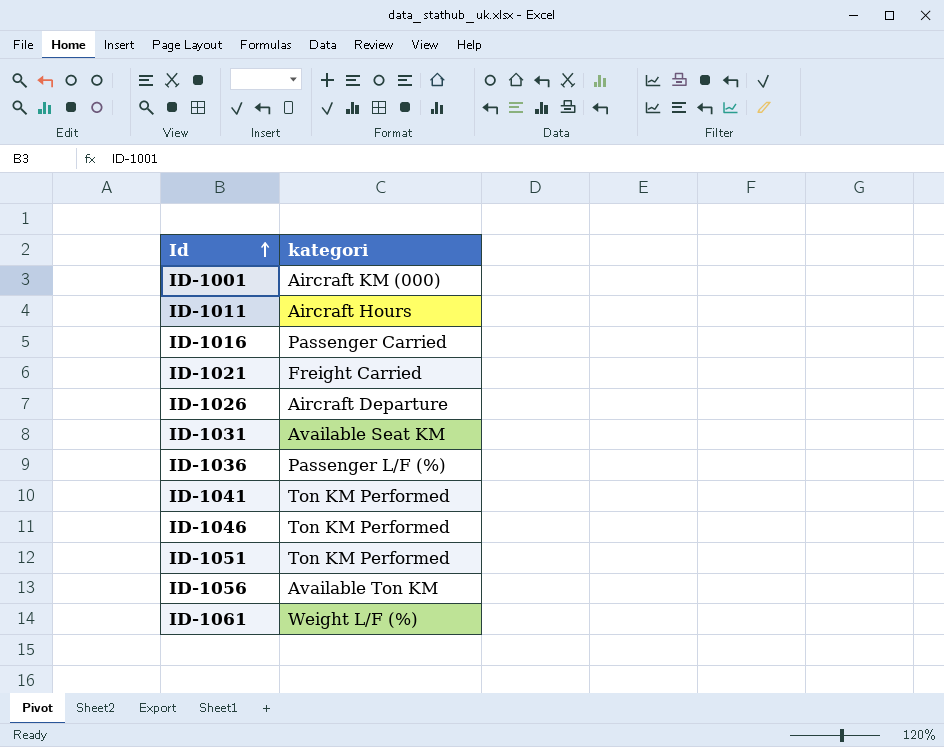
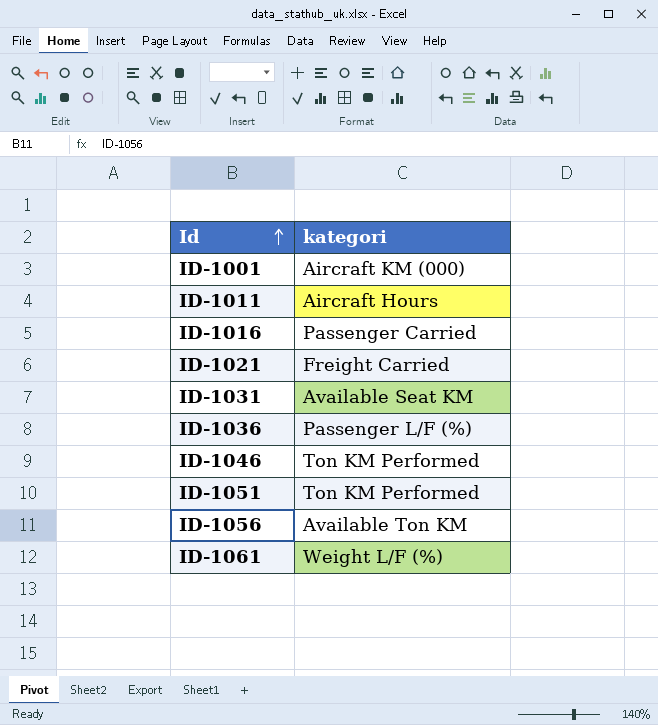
row ID-1026: Aircraft Departure -> none
row ID-1041: Ton KM Performed -> none

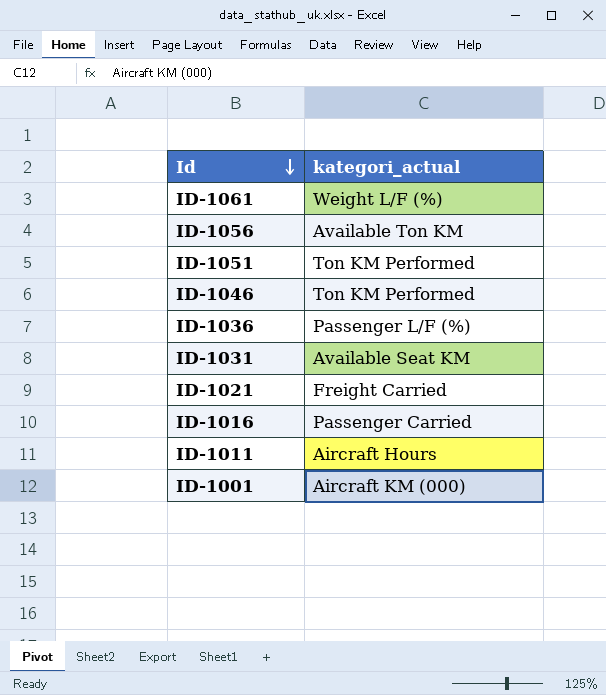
row order: Id ascending -> Id descending
column name: kategori -> kategori_actual

